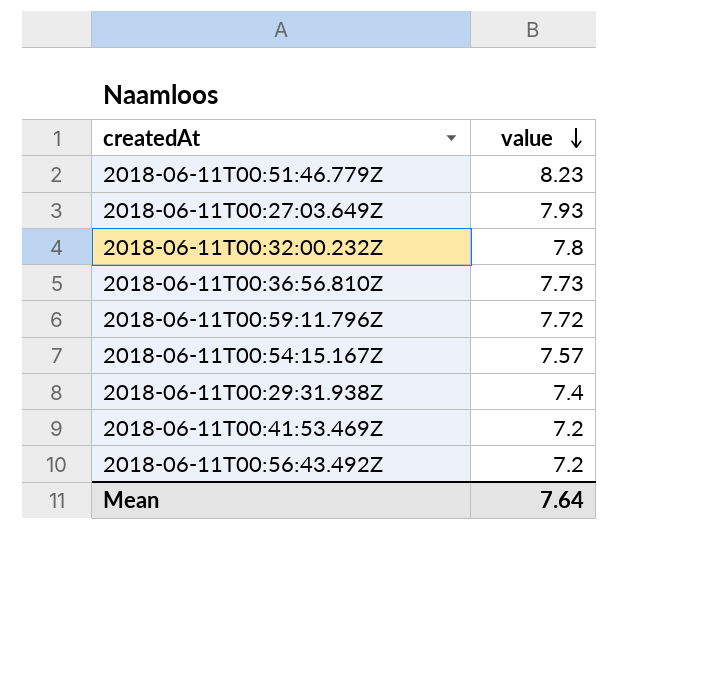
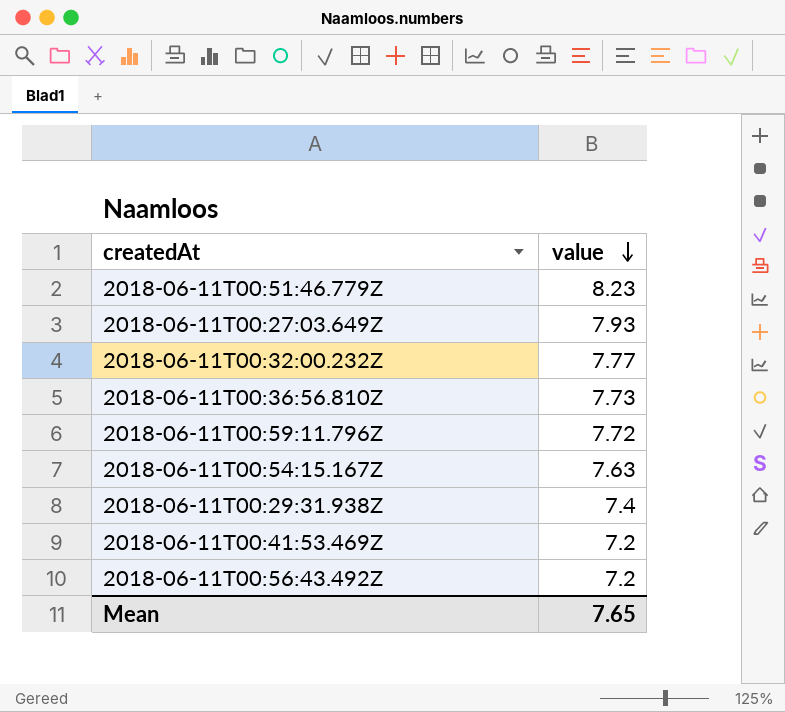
2018-06-11T00:32:00.232Z | value: 7.8 -> 7.77
2018-06-11T00:54:15.167Z | value: 7.57 -> 7.63
Mean | value: 7.64 -> 7.65

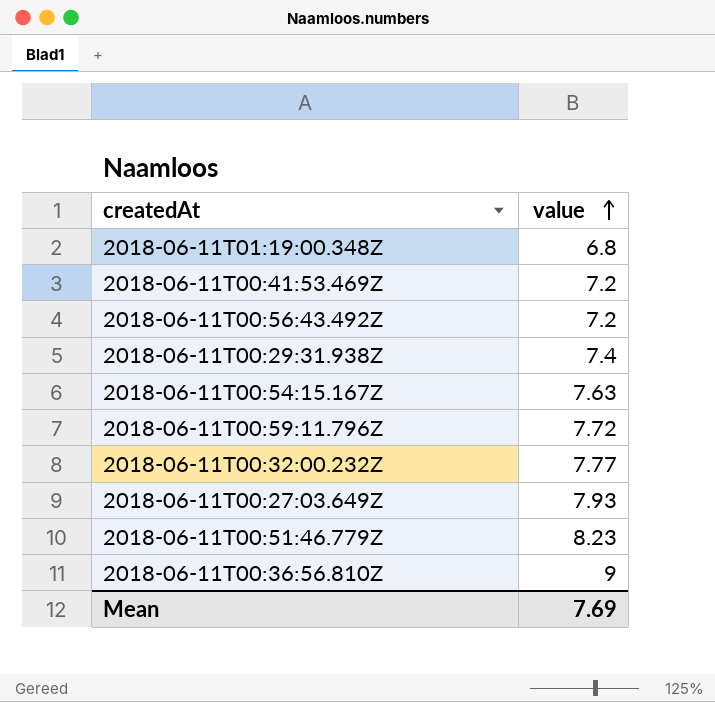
row order: value descending -> value ascending
row 2018-06-11T01:19:00.348Z: none -> 6.8
2018-06-11T00:36:56.810Z | value: 7.73 -> 9
Mean | value: 7.65 -> 7.69

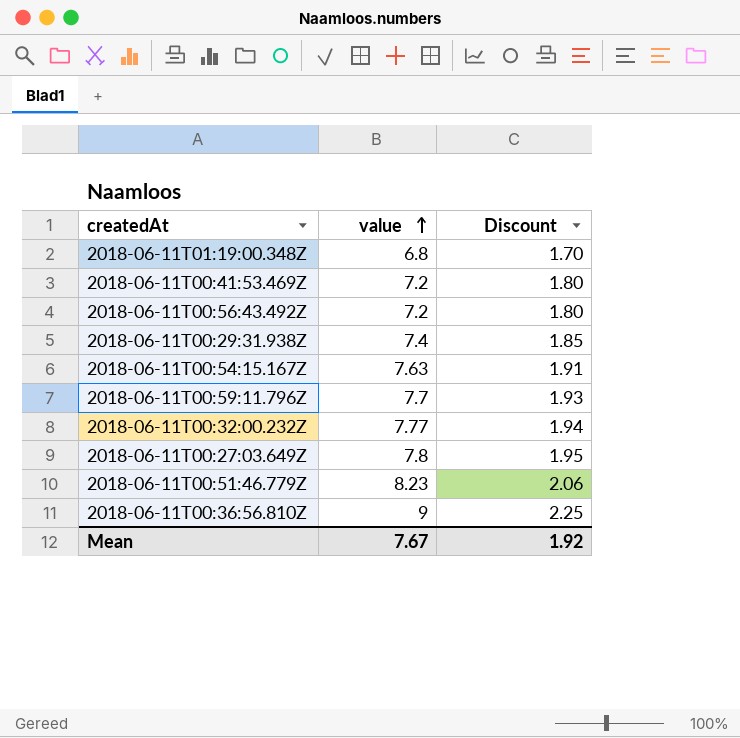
column Discount | formula: none -> [value] * 0.25
2018-06-11T00:59:11.796Z | value: 7.72 -> 7.7
2018-06-11T00:27:03.649Z | value: 7.93 -> 7.8
Mean | value: 7.69 -> 7.67

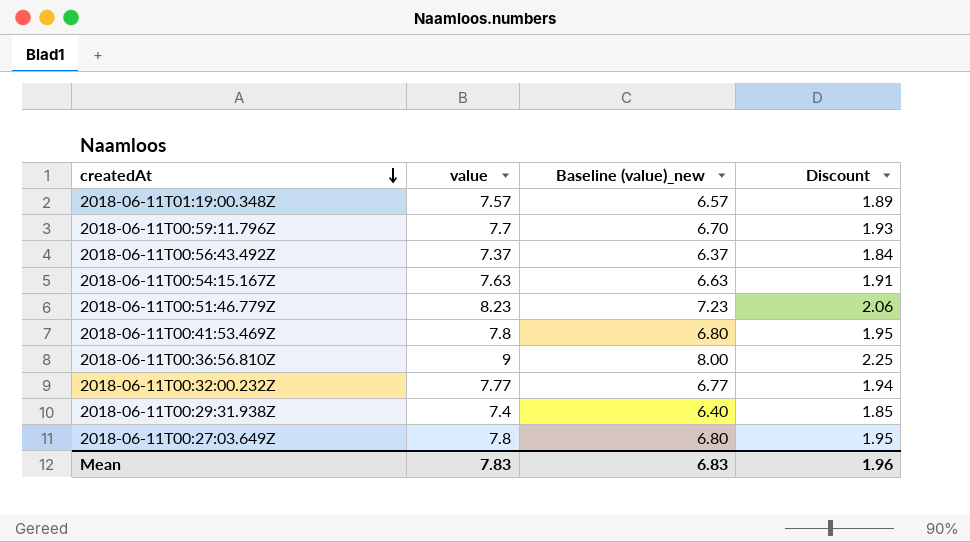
row order: value ascending -> createdAt descending
column Baseline (value)_new | formula: none -> [value] - 1
2018-06-11T01:19:00.348Z | value: 6.8 -> 7.57
2018-06-11T01:19:00.348Z | Discount: 1.70 -> 1.89
2018-06-11T00:56:43.492Z | value: 7.2 -> 7.37
2018-06-11T00:56:43.492Z | Discount: 1.80 -> 1.84
2018-06-11T00:41:53.469Z | value: 7.2 -> 7.8
2018-06-11T00:41:53.469Z | Discount: 1.80 -> 1.95
Mean | value: 7.67 -> 7.83
Mean | Discount: 1.92 -> 1.96

